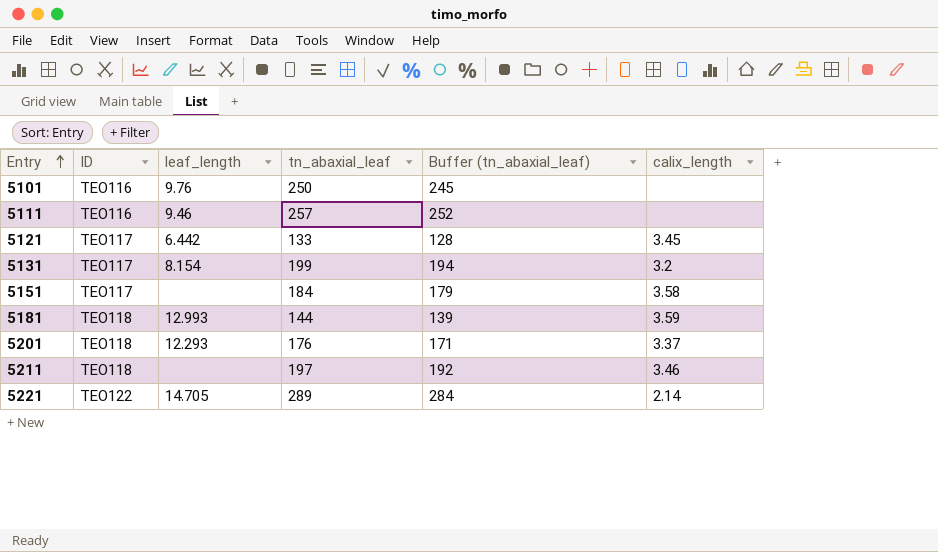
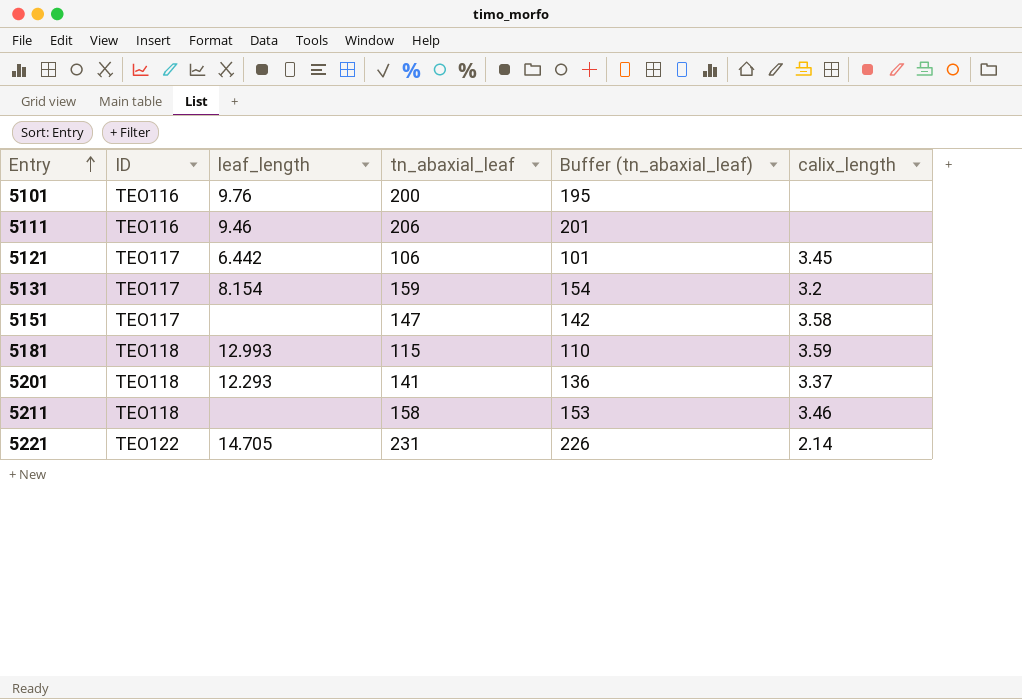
5101 | tn_abaxial_leaf: 250 -> 200
5101 | Buffer (tn_abaxial_leaf): 245 -> 195
5111 | tn_abaxial_leaf: 257 -> 206
5111 | Buffer (tn_abaxial_leaf): 252 -> 201
5121 | tn_abaxial_leaf: 133 -> 106
5121 | Buffer (tn_abaxial_leaf): 128 -> 101
5131 | tn_abaxial_leaf: 199 -> 159
5131 | Buffer (tn_abaxial_leaf): 194 -> 154
5151 | tn_abaxial_leaf: 184 -> 147
5151 | Buffer (tn_abaxial_leaf): 179 -> 142
5181 | tn_abaxial_leaf: 144 -> 115
5181 | Buffer (tn_abaxial_leaf): 139 -> 110
5201 | tn_abaxial_leaf: 176 -> 141
5201 | Buffer (tn_abaxial_leaf): 171 -> 136
5211 | tn_abaxial_leaf: 197 -> 158
5211 | Buffer (tn_abaxial_leaf): 192 -> 153
5221 | tn_abaxial_leaf: 289 -> 231
5221 | Buffer (tn_abaxial_leaf): 284 -> 226

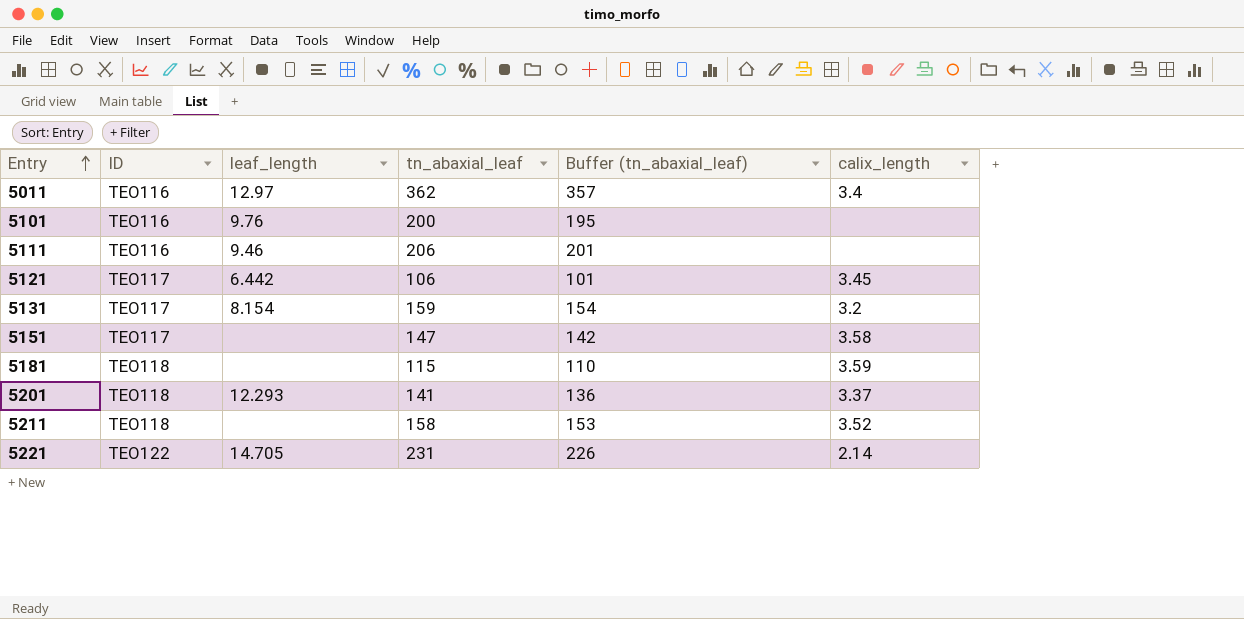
row 5011: none -> TEO116 | 12.97 | 362 | 357 | 3.4
5181 | leaf_length: 12.993 -> none
5211 | calix_length: 3.46 -> 3.52

